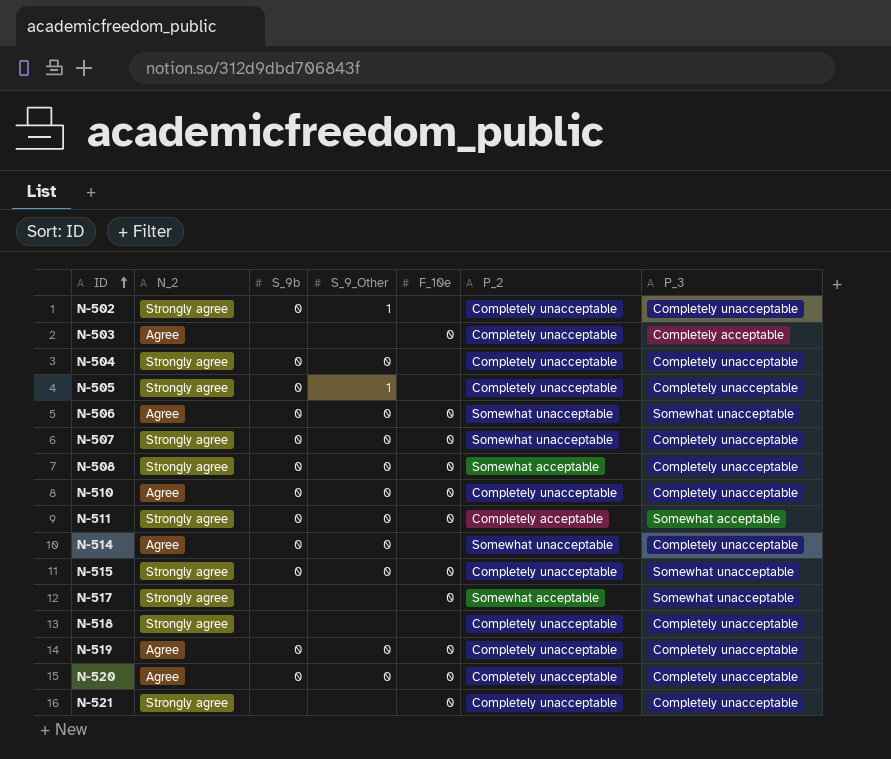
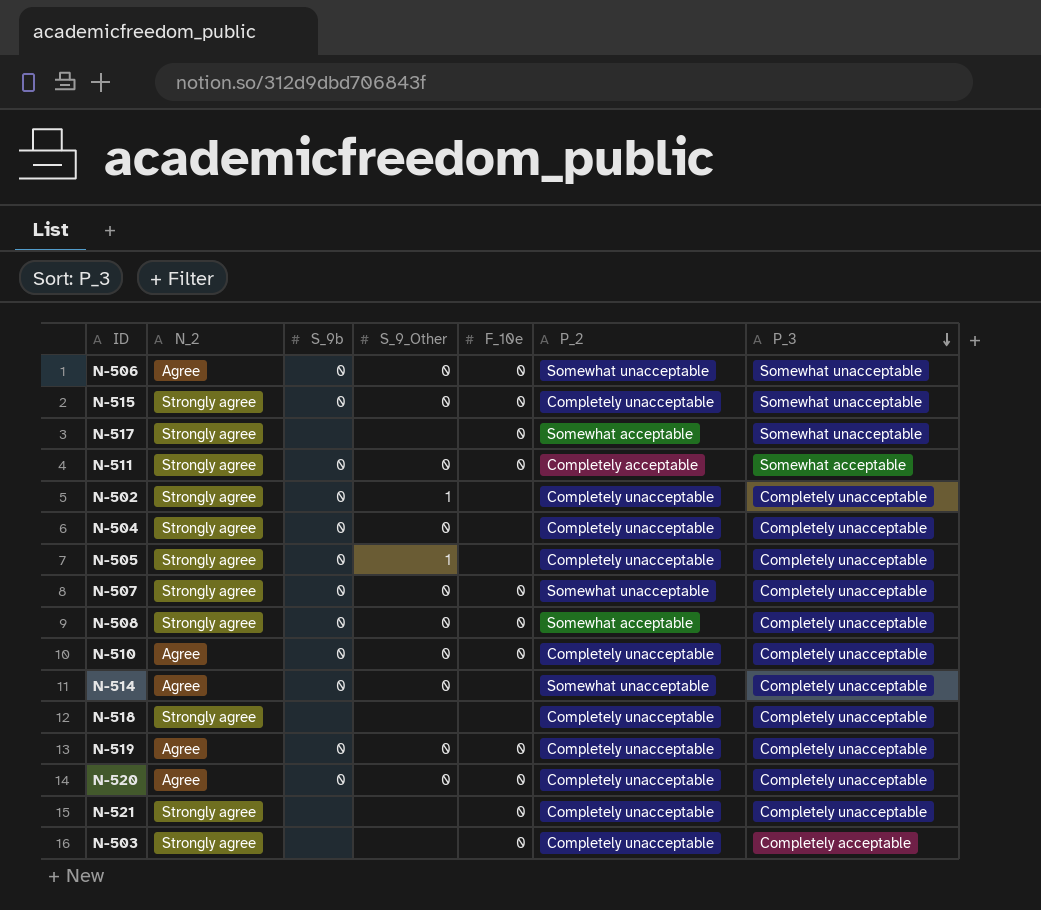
row order: ID ascending -> P_3 descending
N-503 | N_2: Agree -> Strongly agree

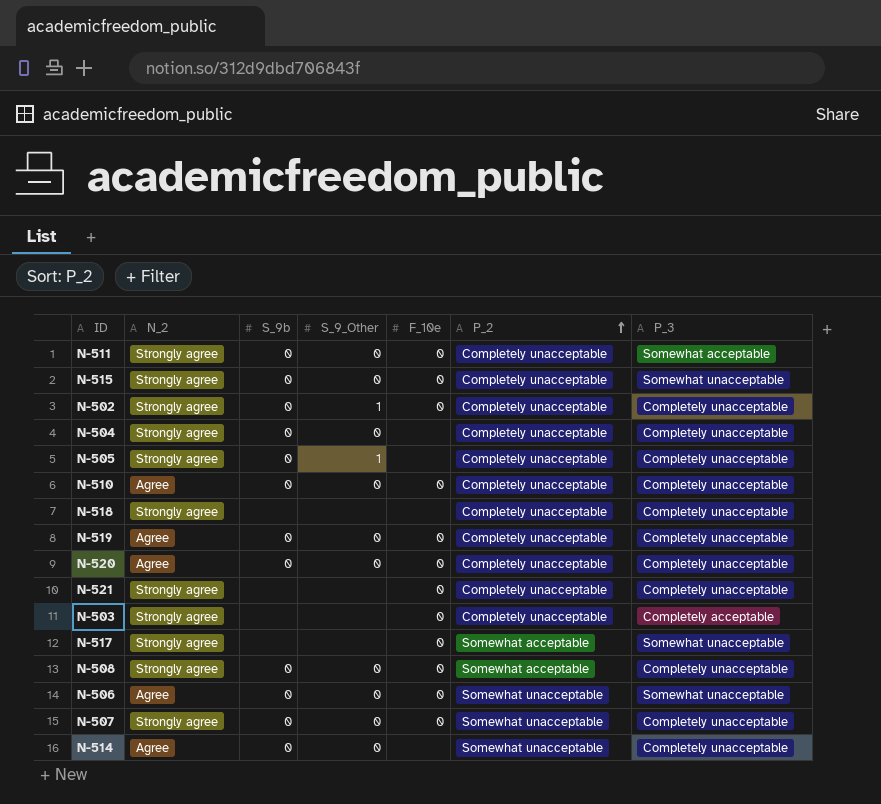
row order: P_3 descending -> P_2 ascending
N-511 | P_2: Completely acceptable -> Completely unacceptable
N-502 | F_10e: none -> 0

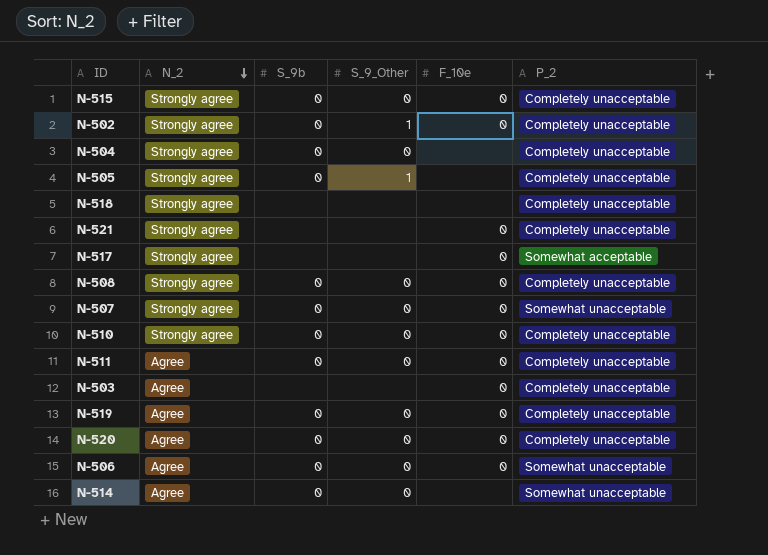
row order: P_2 ascending -> N_2 descending
column P_3 | position: 7 -> none
N-508 | P_2: Somewhat acceptable -> Completely unacceptable
N-510 | N_2: Agree -> Strongly agree
N-511 | N_2: Strongly agree -> Agree
N-503 | N_2: Strongly agree -> Agree

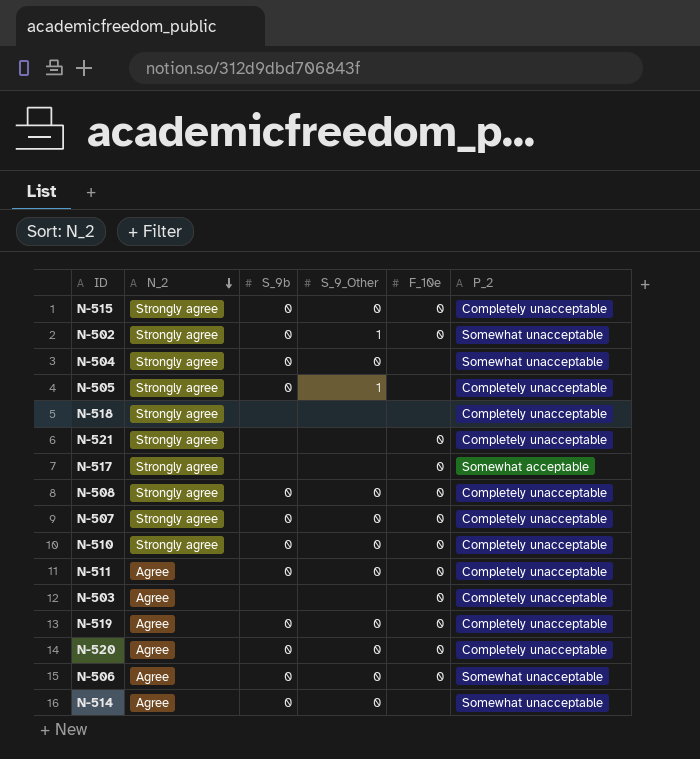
N-502 | P_2: Completely unacceptable -> Somewhat unacceptable
N-504 | P_2: Completely unacceptable -> Somewhat unacceptable
N-507 | P_2: Somewhat unacceptable -> Completely unacceptable

